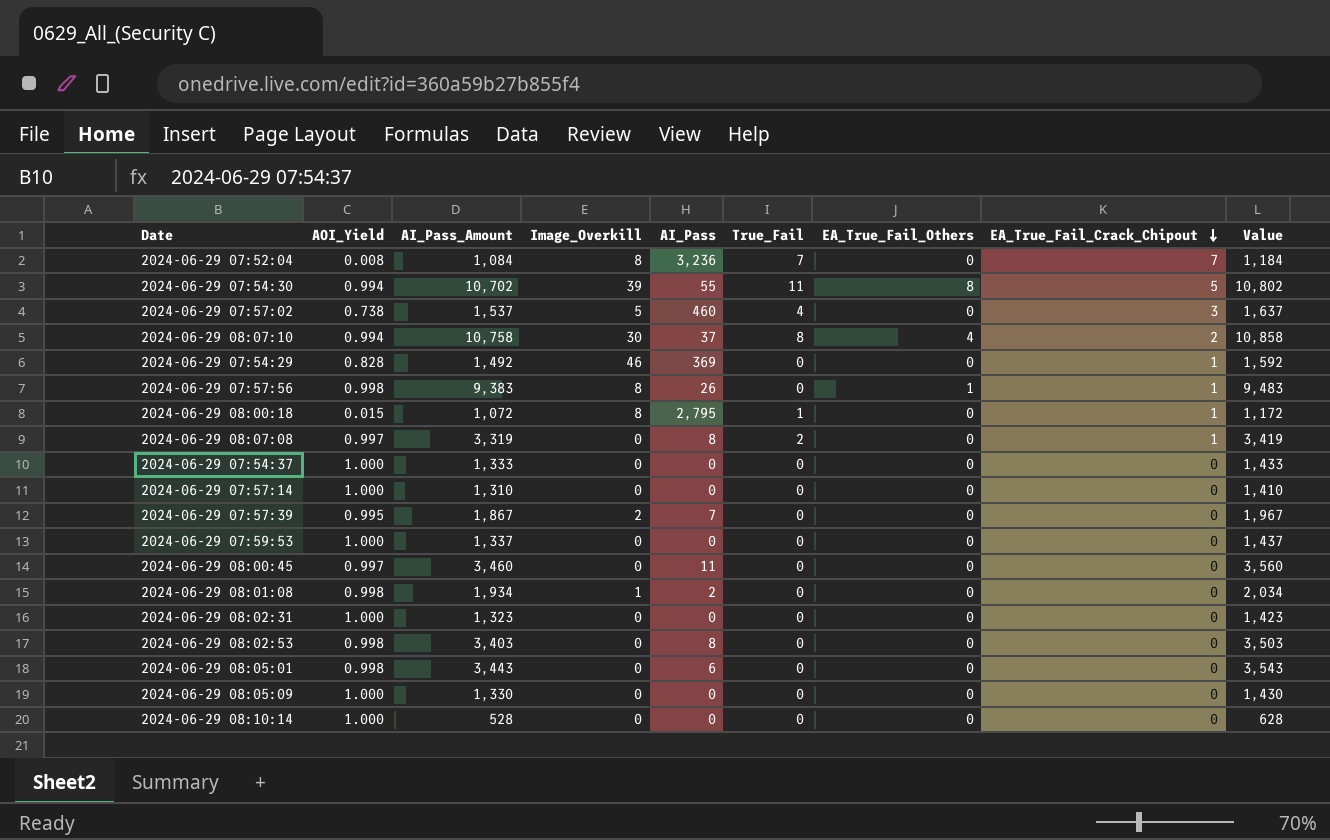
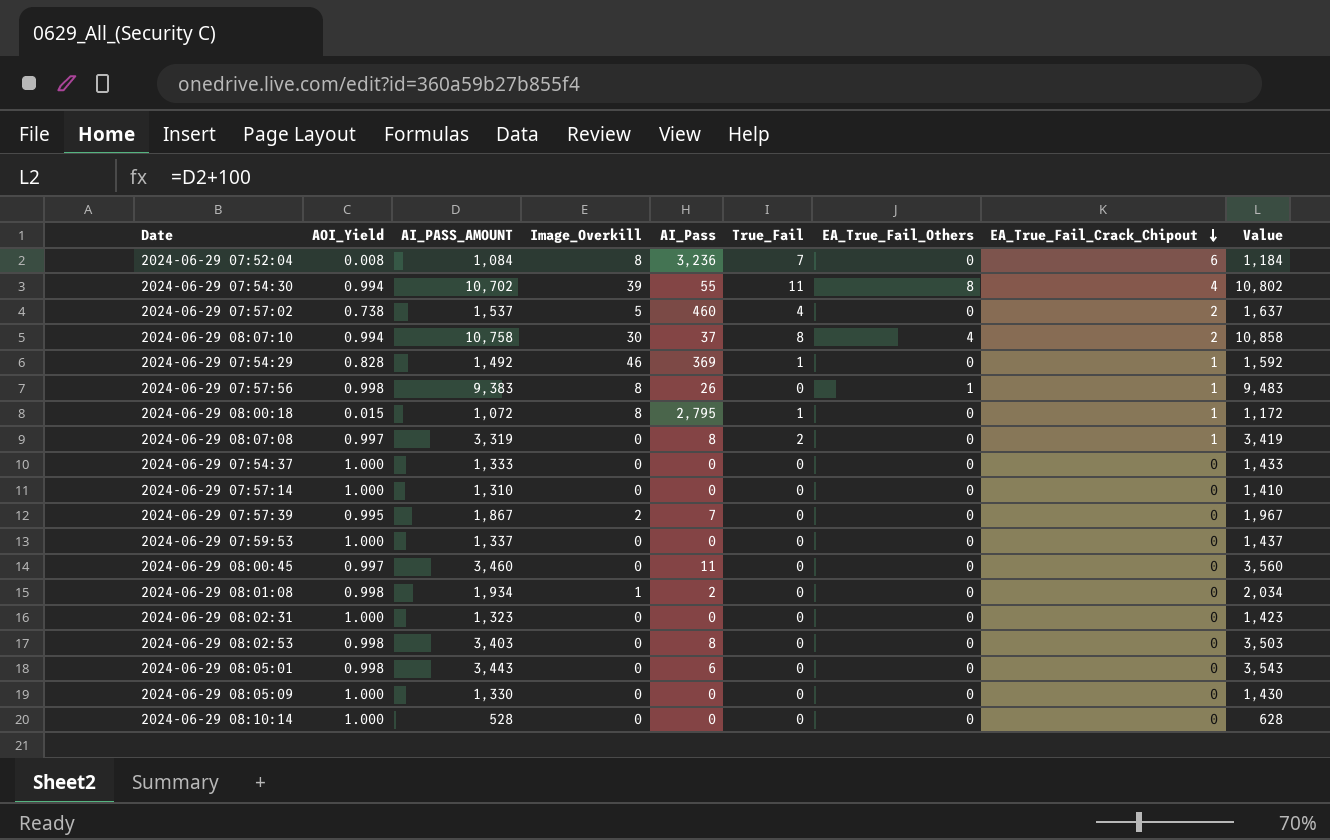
column name: AI_Pass_Amount -> AI_PASS_AMOUNT
2024-06-29 07:52:04 | EA_True_Fail_Crack_Chipout: 7 -> 6
2024-06-29 07:54:30 | EA_True_Fail_Crack_Chipout: 5 -> 4
2024-06-29 07:57:02 | EA_True_Fail_Crack_Chipout: 3 -> 2
2024-06-29 07:54:29 | True_Fail: 0 -> 1

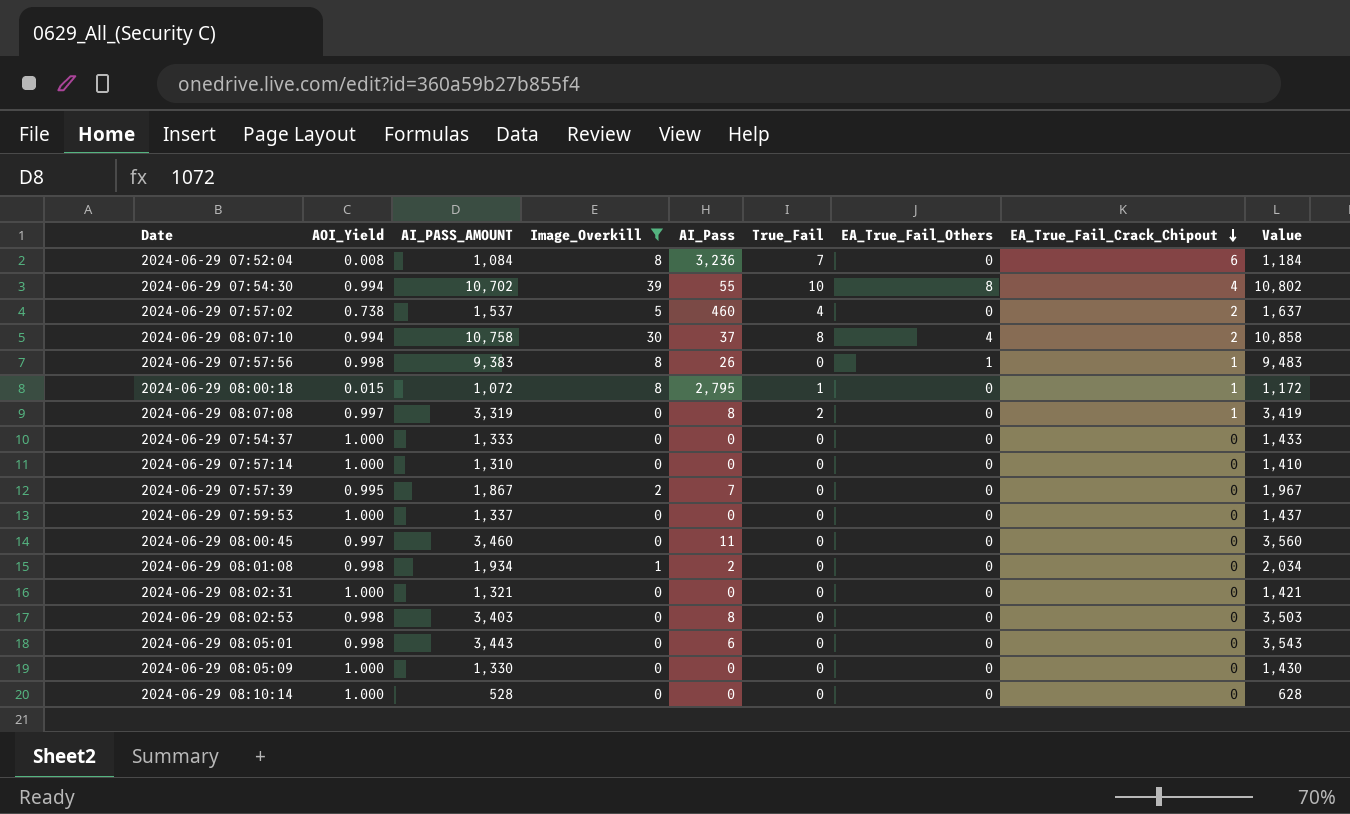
filter: none -> Image_Overkill != 46
2024-06-29 07:54:30 | True_Fail: 11 -> 10
2024-06-29 08:02:31 | AI_PASS_AMOUNT: 1,323 -> 1,321
2024-06-29 08:02:31 | Value: 1,423 -> 1,421

